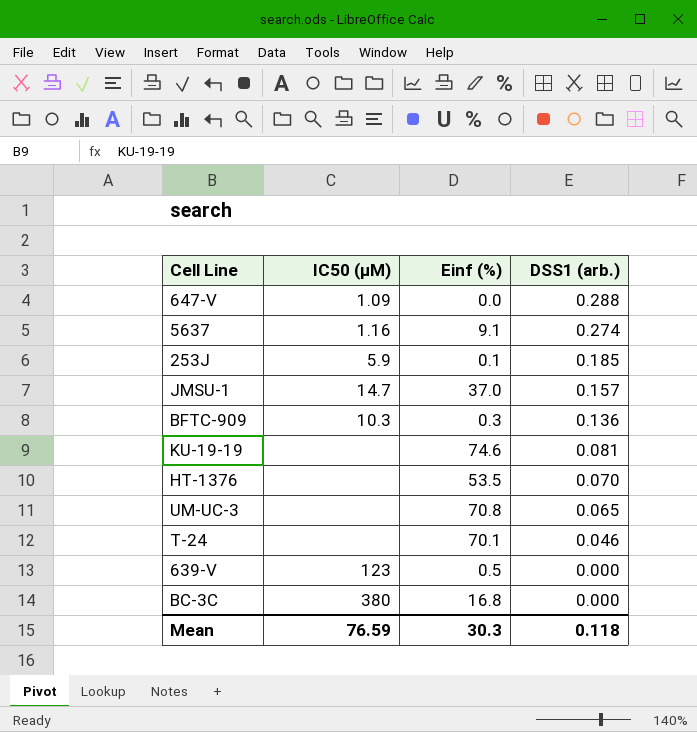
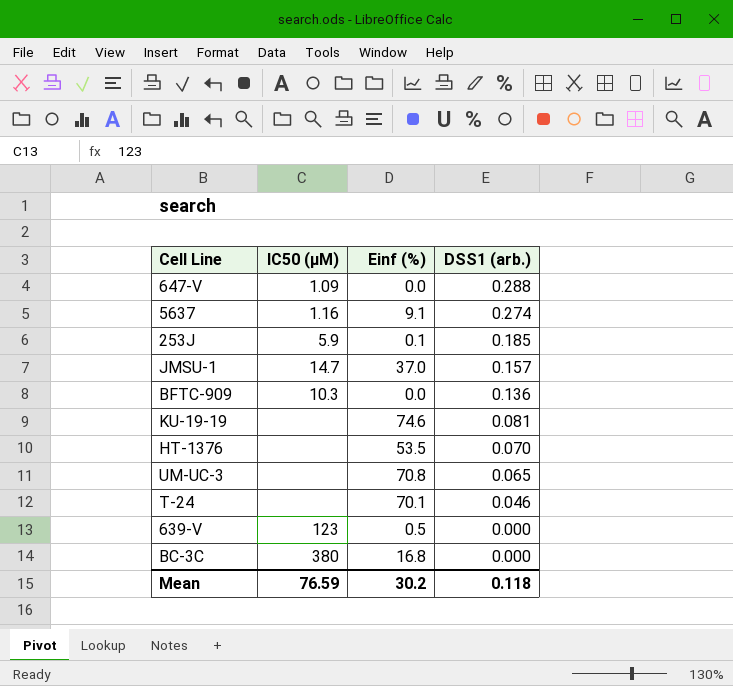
BFTC-909 | Einf (%): 0.3 -> 0.0
Mean | Einf (%): 30.3 -> 30.2

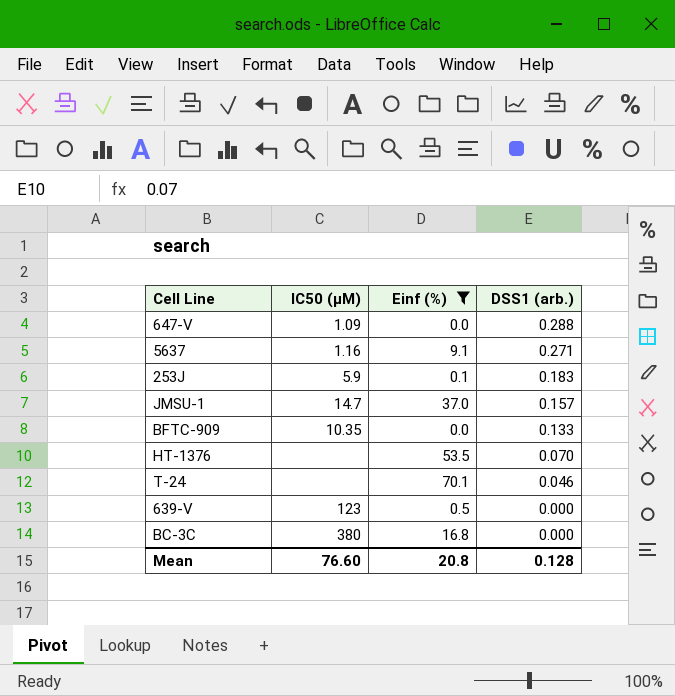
filter: none -> Einf (%) <= 70.1
5637 | DSS1 (arb.): 0.274 -> 0.271
253J | DSS1 (arb.): 0.185 -> 0.183
BFTC-909 | IC50 (µM): 10.3 -> 10.35
BFTC-909 | DSS1 (arb.): 0.136 -> 0.133
Mean | IC50 (µM): 76.59 -> 76.60
Mean | Einf (%): 30.2 -> 20.8
Mean | DSS1 (arb.): 0.118 -> 0.128

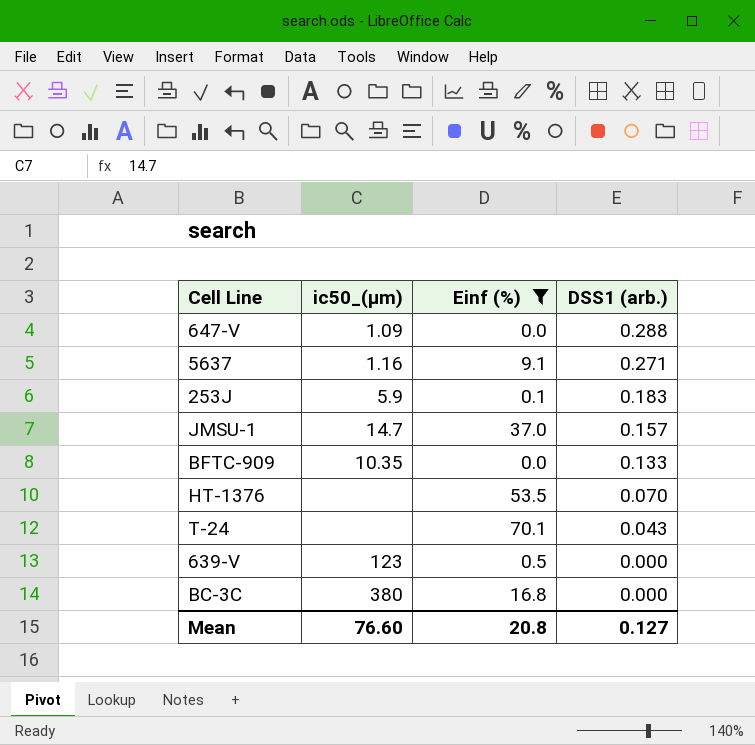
column name: IC50 (µM) -> ic50_(µm)
T-24 | DSS1 (arb.): 0.046 -> 0.043
Mean | DSS1 (arb.): 0.128 -> 0.127

